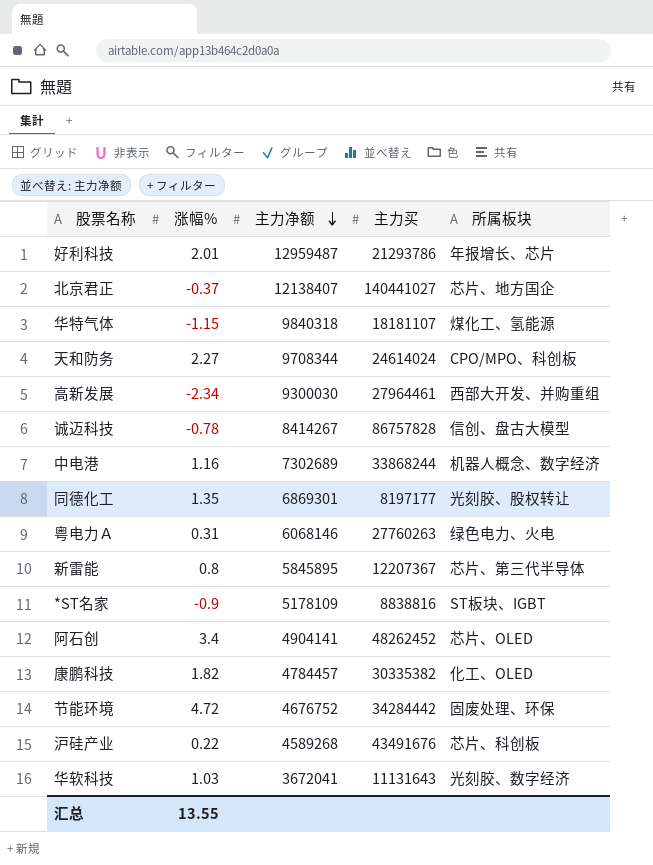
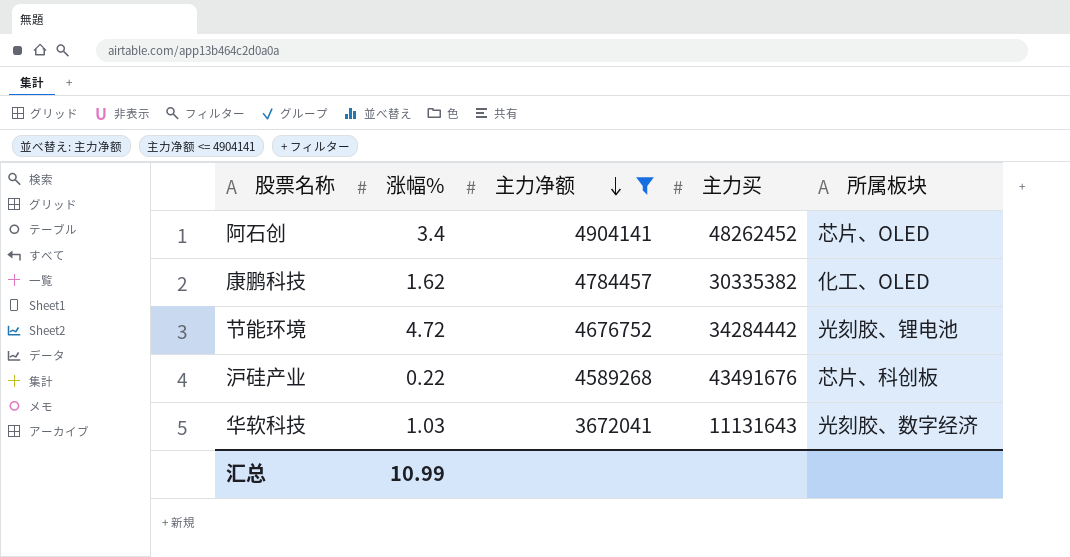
filter: none -> 主力净额 <= 4904141
康鹏科技 | 涨幅%: 1.82 -> 1.62
节能环境 | 所属板块: 固废处理、环保 -> 光刻胶、锂电池
汇总 | 涨幅%: 13.55 -> 10.99

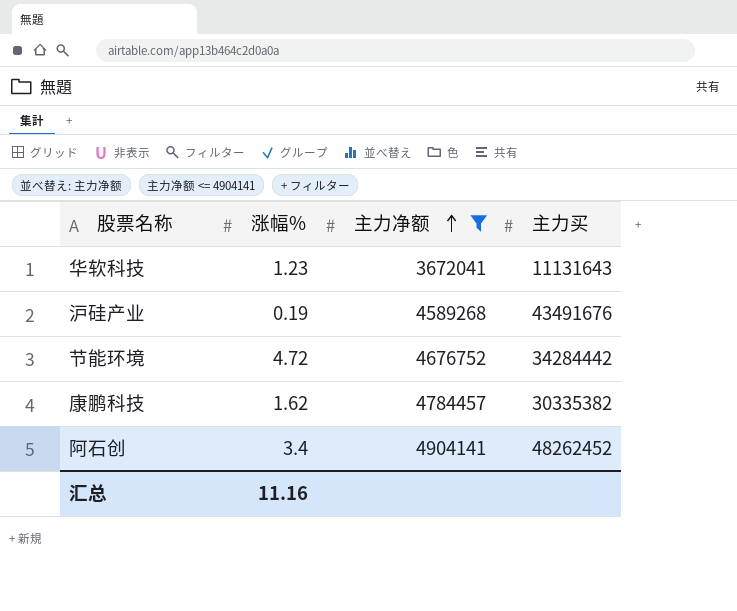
row order: 主力净额 descending -> 主力净额 ascending
column 所属板块 | position: 5 -> none
华软科技 | 涨幅%: 1.03 -> 1.23
沪硅产业 | 涨幅%: 0.22 -> 0.19
汇总 | 涨幅%: 10.99 -> 11.16

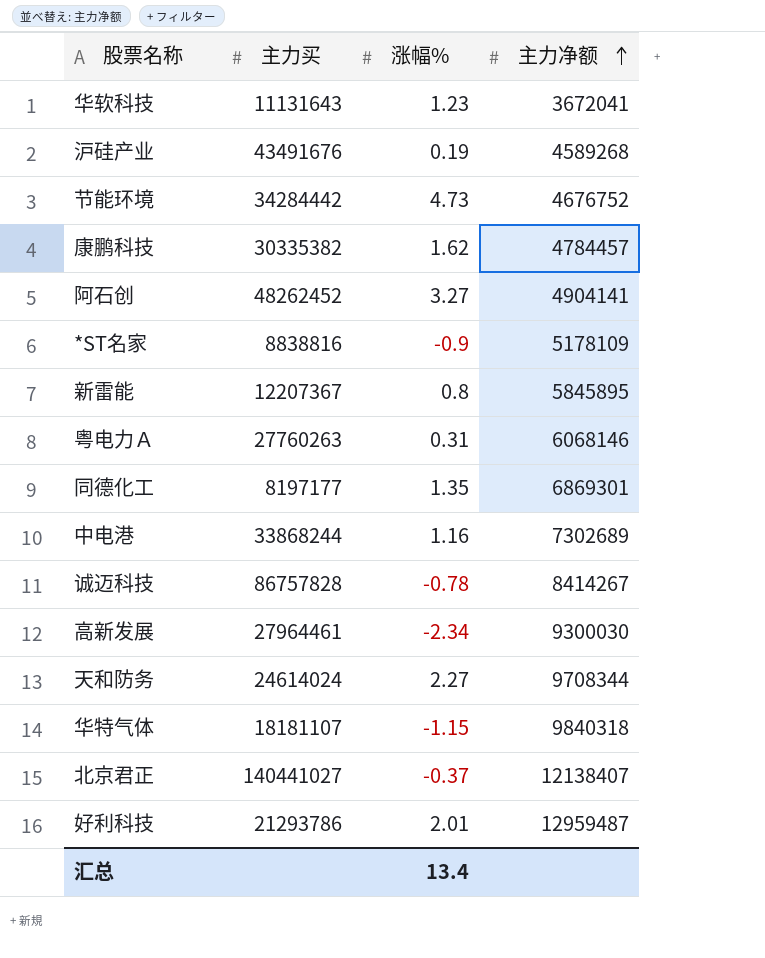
filter: 主力净额 <= 4904141 -> none
column 主力买 | position: 4 -> 2
节能环境 | 涨幅%: 4.72 -> 4.73
阿石创 | 涨幅%: 3.4 -> 3.27
汇总 | 涨幅%: 11.16 -> 13.4

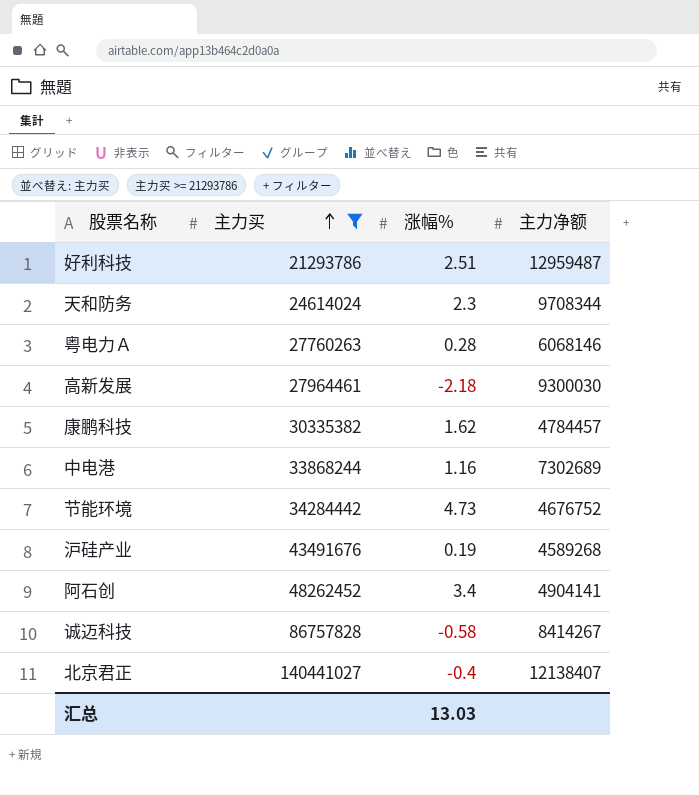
filter: none -> 主力买 >= 21293786
row order: 主力净额 ascending -> 主力买 ascending
好利科技 | 涨幅%: 2.01 -> 2.51
天和防务 | 涨幅%: 2.27 -> 2.3
粤电力Ａ | 涨幅%: 0.31 -> 0.28
高新发展 | 涨幅%: -2.34 -> -2.18
阿石创 | 涨幅%: 3.27 -> 3.4
诚迈科技 | 涨幅%: -0.78 -> -0.58
北京君正 | 涨幅%: -0.37 -> -0.4
汇总 | 涨幅%: 13.4 -> 13.03

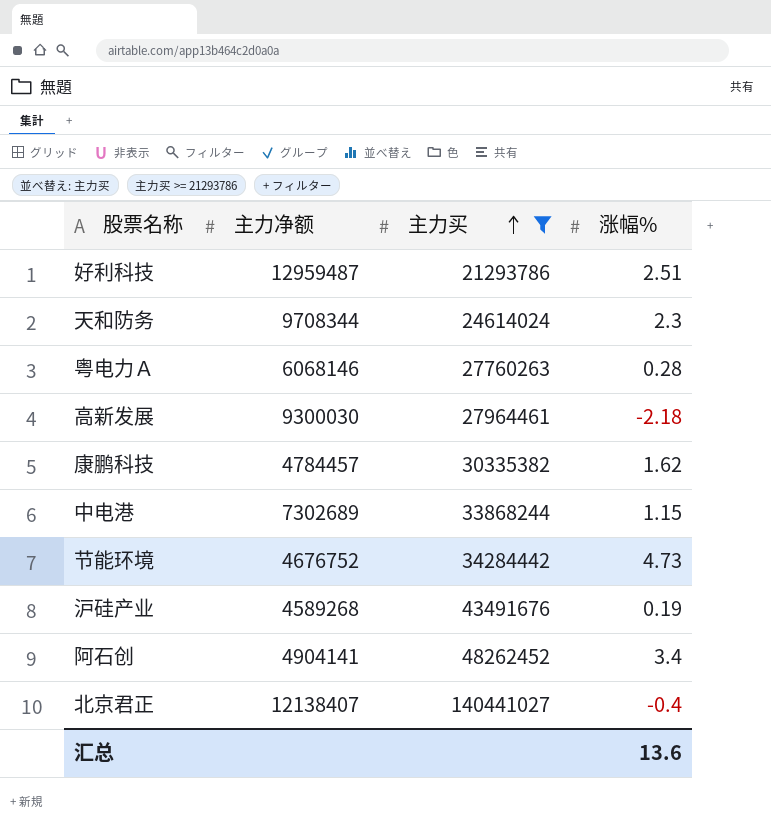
column 主力净额 | position: 4 -> 2
row 诚迈科技: 86757828 | -0.58 | 8414267 -> none
中电港 | 涨幅%: 1.16 -> 1.15
汇总 | 涨幅%: 13.03 -> 13.6

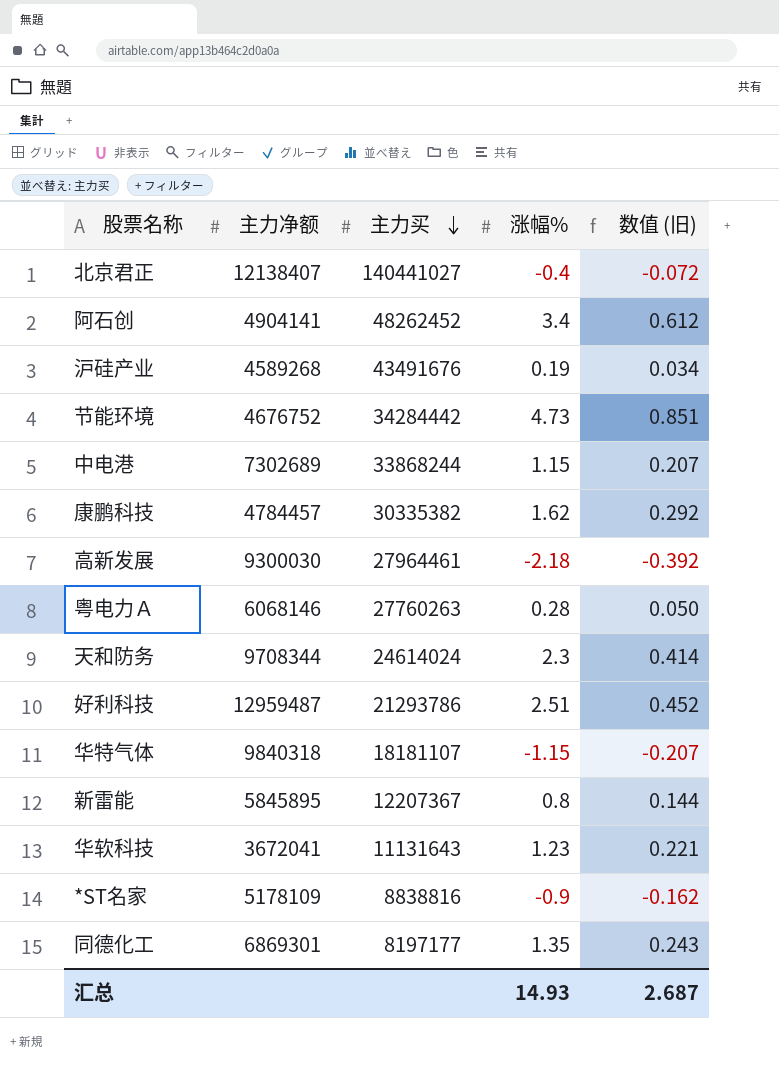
filter: 主力买 >= 21293786 -> none
row order: 主力买 ascending -> 主力买 descending
column 数值 (旧) | formula: none -> [涨幅%] * 0.18
汇总 | 涨幅%: 13.6 -> 14.93

